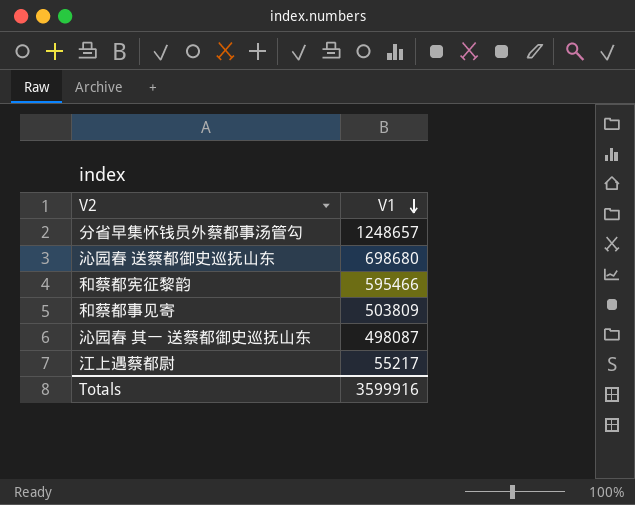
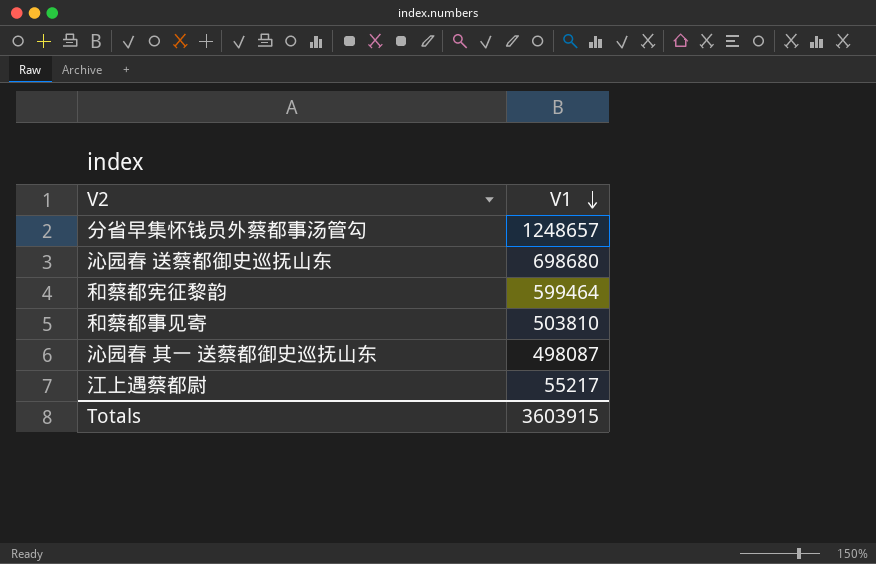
和蔡都宪征黎韵 | V1: 595466 -> 599464
和蔡都事见寄 | V1: 503809 -> 503810
Totals | V1: 3599916 -> 3603915

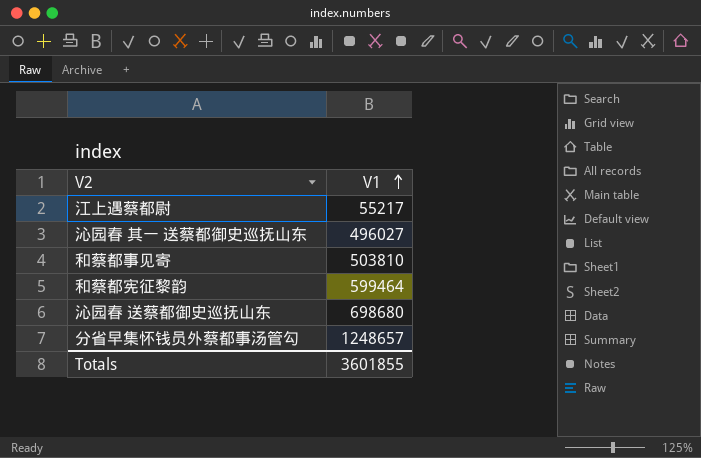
row order: V1 descending -> V1 ascending
沁园春 其一 送蔡都御史巡抚山东 | V1: 498087 -> 496027
Totals | V1: 3603915 -> 3601855

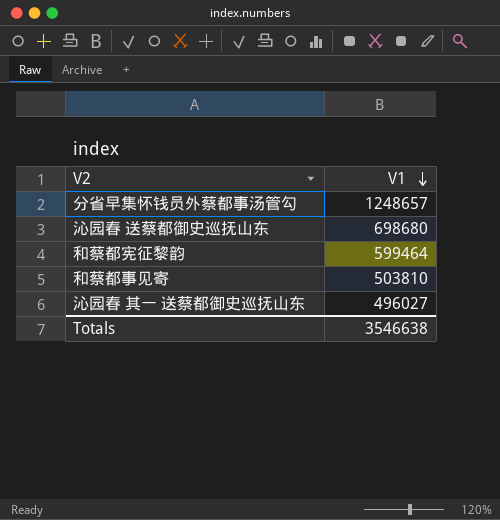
row order: V1 ascending -> V1 descending
row 江上遇蔡都尉: 55217 -> none
Totals | V1: 3601855 -> 3546638

